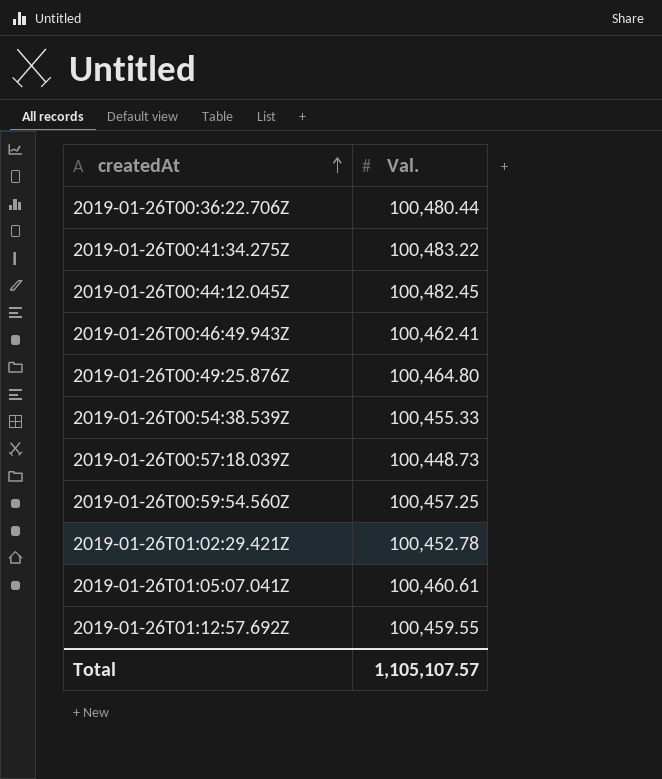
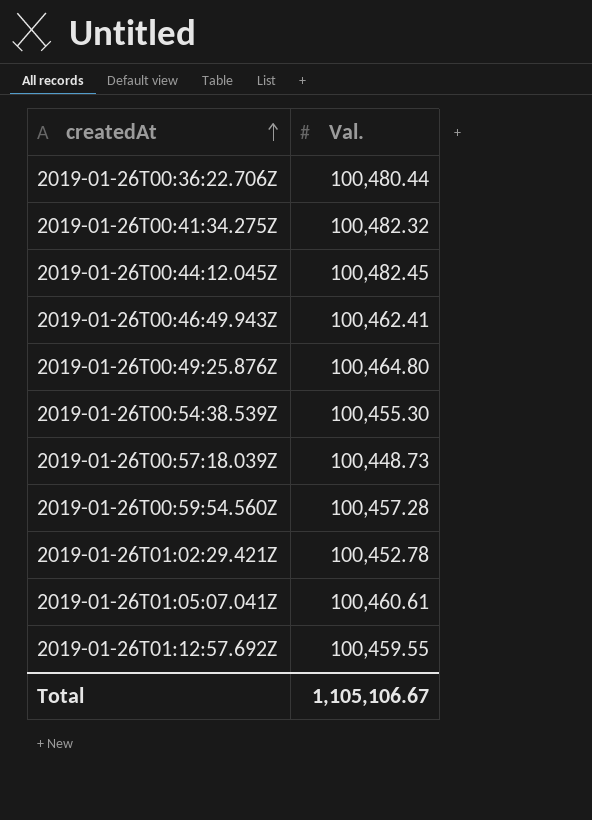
2019-01-26T00:41:34.275Z | Val.: 100,483.22 -> 100,482.32
2019-01-26T00:54:38.539Z | Val.: 100,455.33 -> 100,455.30
2019-01-26T00:59:54.560Z | Val.: 100,457.25 -> 100,457.28
Total | Val.: 1,105,107.57 -> 1,105,106.67

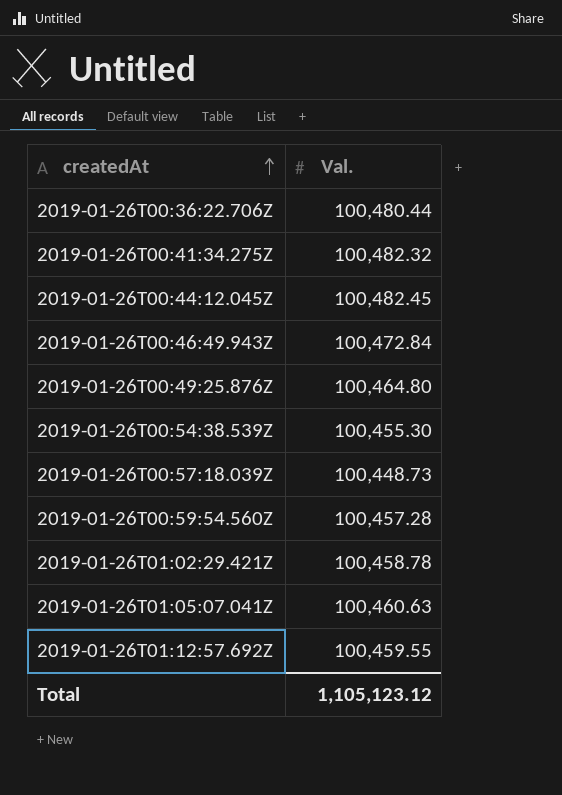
2019-01-26T00:46:49.943Z | Val.: 100,462.41 -> 100,472.84
2019-01-26T01:02:29.421Z | Val.: 100,452.78 -> 100,458.78
2019-01-26T01:05:07.041Z | Val.: 100,460.61 -> 100,460.63
Total | Val.: 1,105,106.67 -> 1,105,123.12

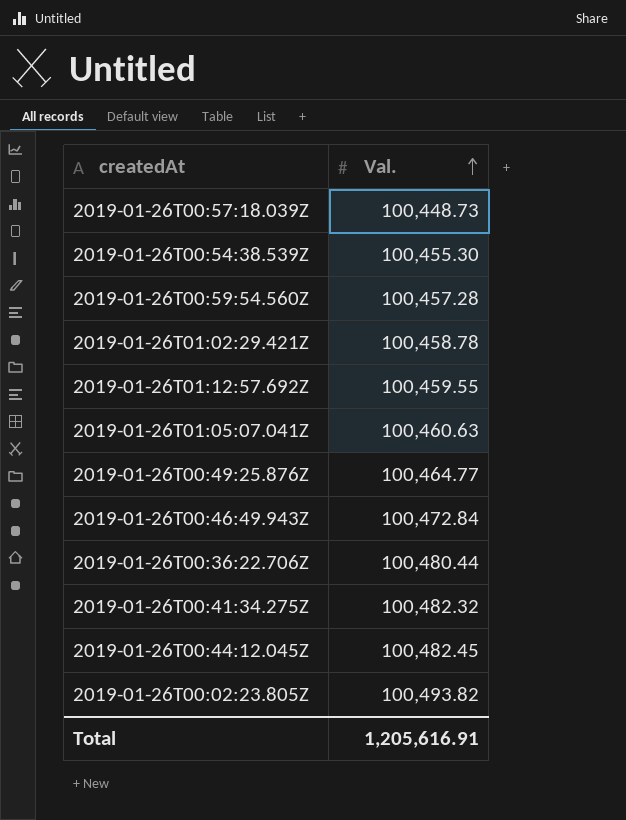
row order: createdAt ascending -> Val. ascending
2019-01-26T00:49:25.876Z | Val.: 100,464.80 -> 100,464.77
row 2019-01-26T00:02:23.805Z: none -> 100,493.82
Total | Val.: 1,105,123.12 -> 1,205,616.91

